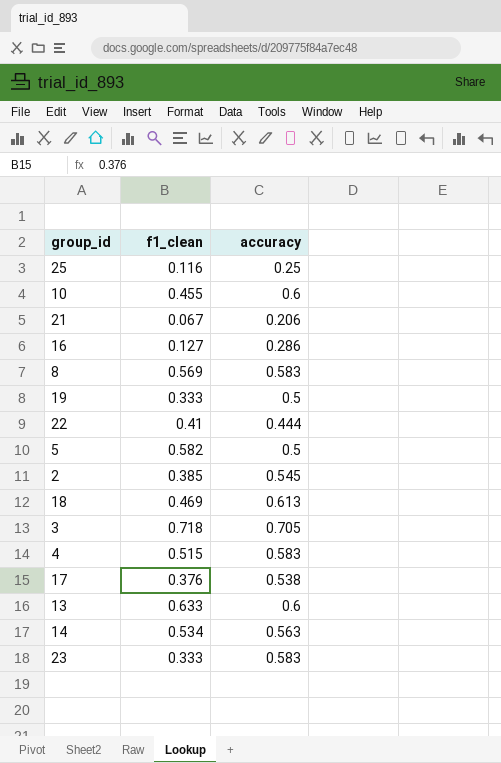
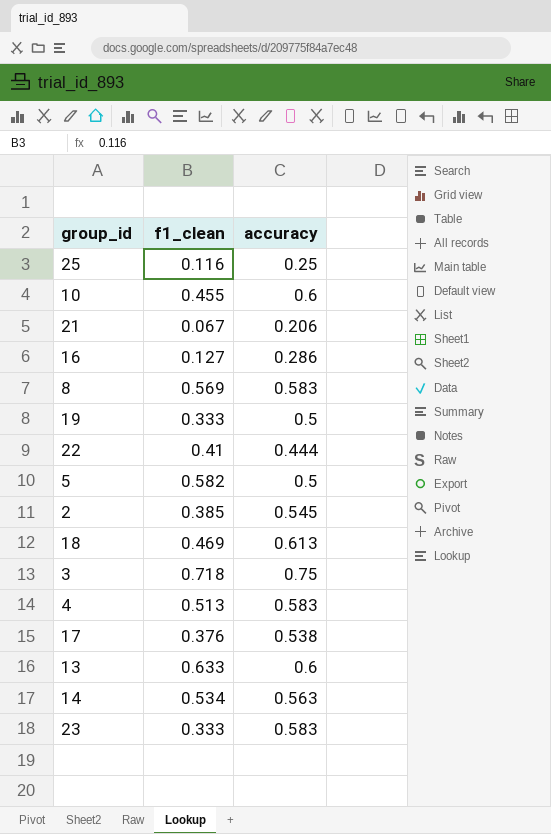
3 | accuracy: 0.705 -> 0.75
4 | f1_clean: 0.515 -> 0.513

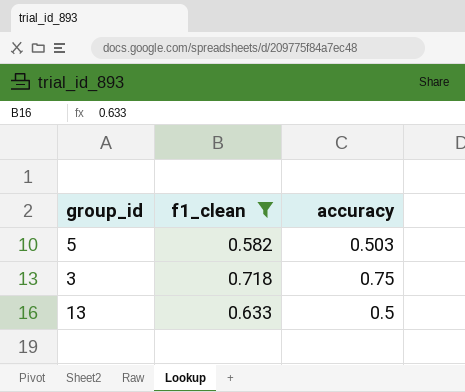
filter: none -> f1_clean >= 0.582
5 | accuracy: 0.5 -> 0.503
13 | accuracy: 0.6 -> 0.5

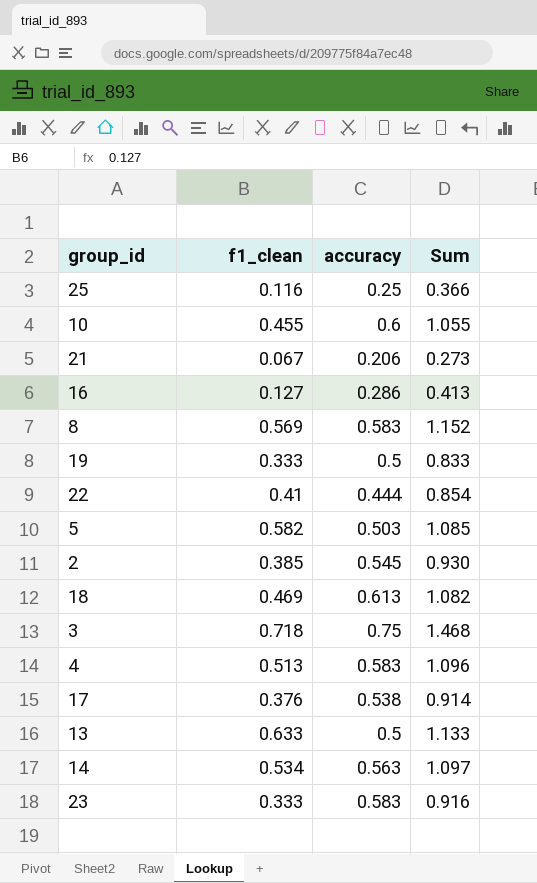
filter: f1_clean >= 0.582 -> none
column Sum | formula: none -> [f1_clean] + [accuracy]

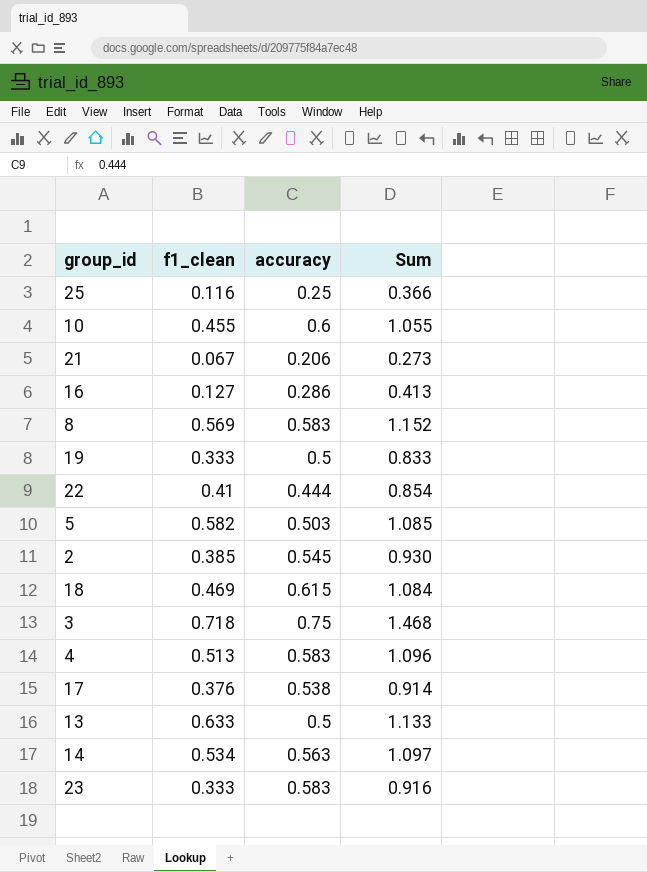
18 | accuracy: 0.613 -> 0.615
18 | Sum: 1.082 -> 1.084

